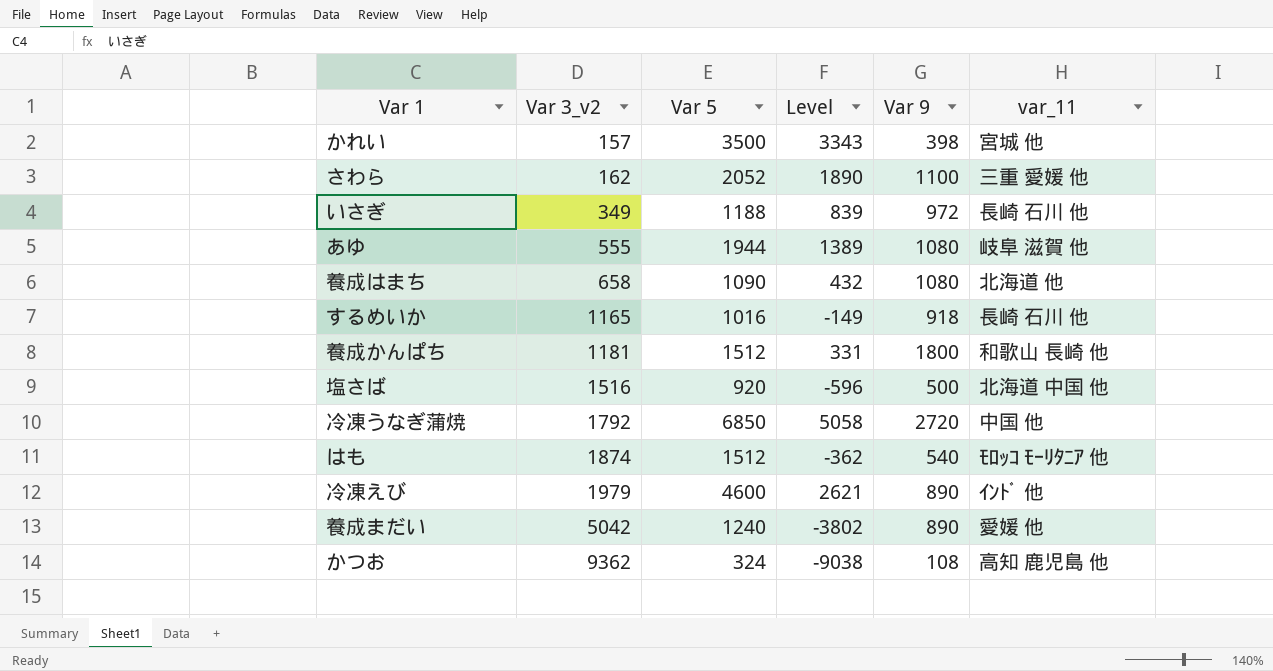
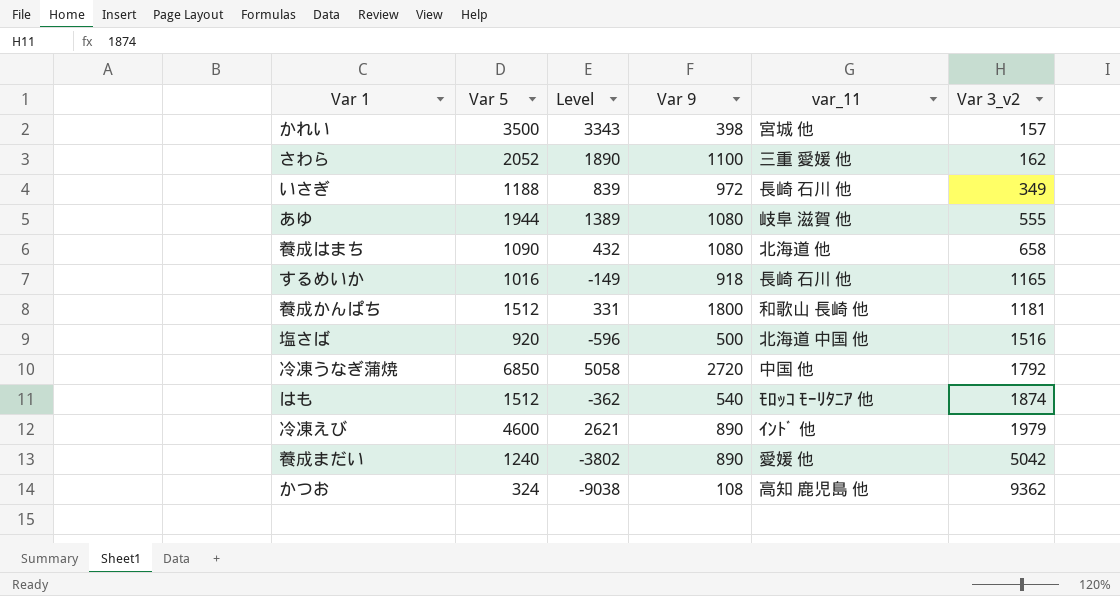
column Var 3_v2 | position: 2 -> 6

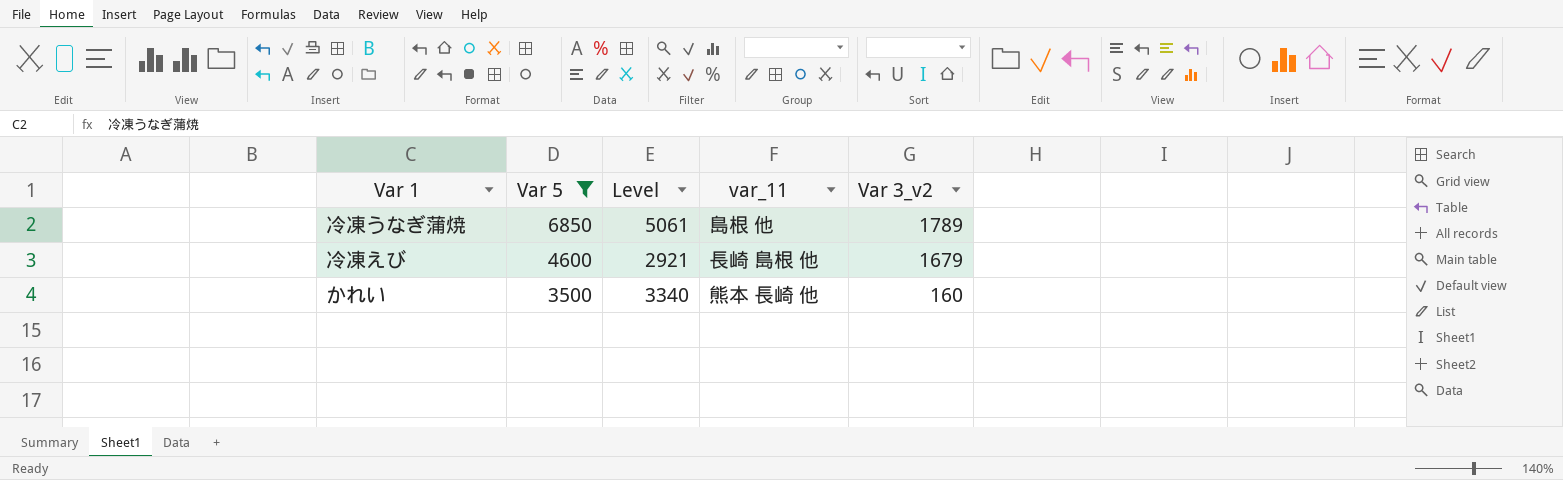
filter: none -> Var 5 >= 3500
row order: Var 3_v2 ascending -> Var 5 descending
column Var 9 | position: 4 -> none
冷凍うなぎ蒲焼 | Level: 5058 -> 5061
冷凍うなぎ蒲焼 | var_11: 中国 他 -> 島根 他
冷凍うなぎ蒲焼 | Var 3_v2: 1792 -> 1789
冷凍えび | Level: 2621 -> 2921
冷凍えび | var_11: ｲﾝﾄﾞ 他 -> 長崎 島根 他
冷凍えび | Var 3_v2: 1979 -> 1679
かれい | Level: 3343 -> 3340
かれい | var_11: 宮城 他 -> 熊本 長崎 他
かれい | Var 3_v2: 157 -> 160

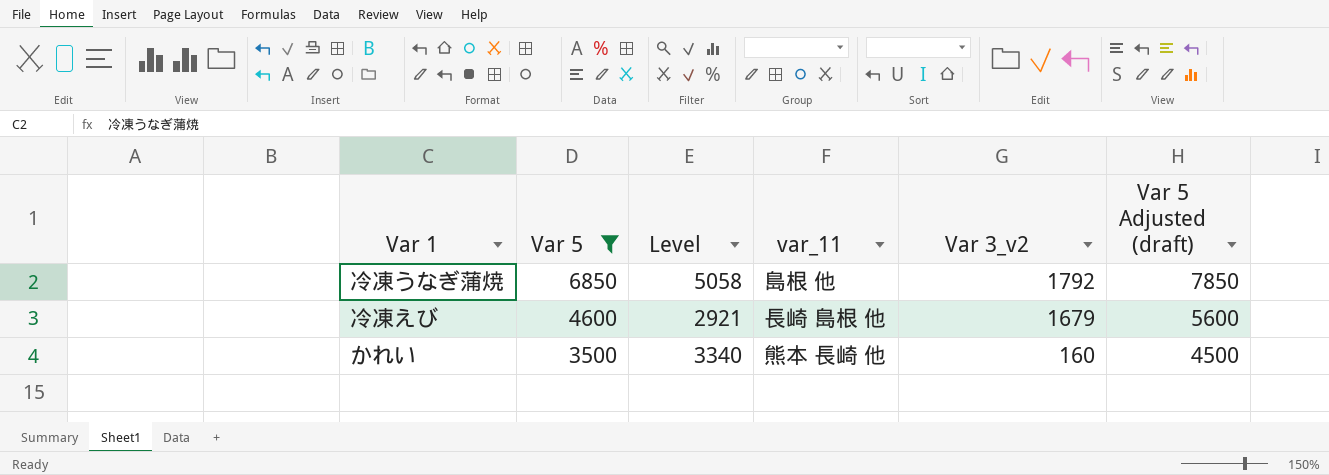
column Var 5 Adjusted (draft) | formula: none -> [Var 5] + 1000
冷凍うなぎ蒲焼 | Level: 5061 -> 5058
冷凍うなぎ蒲焼 | Var 3_v2: 1789 -> 1792

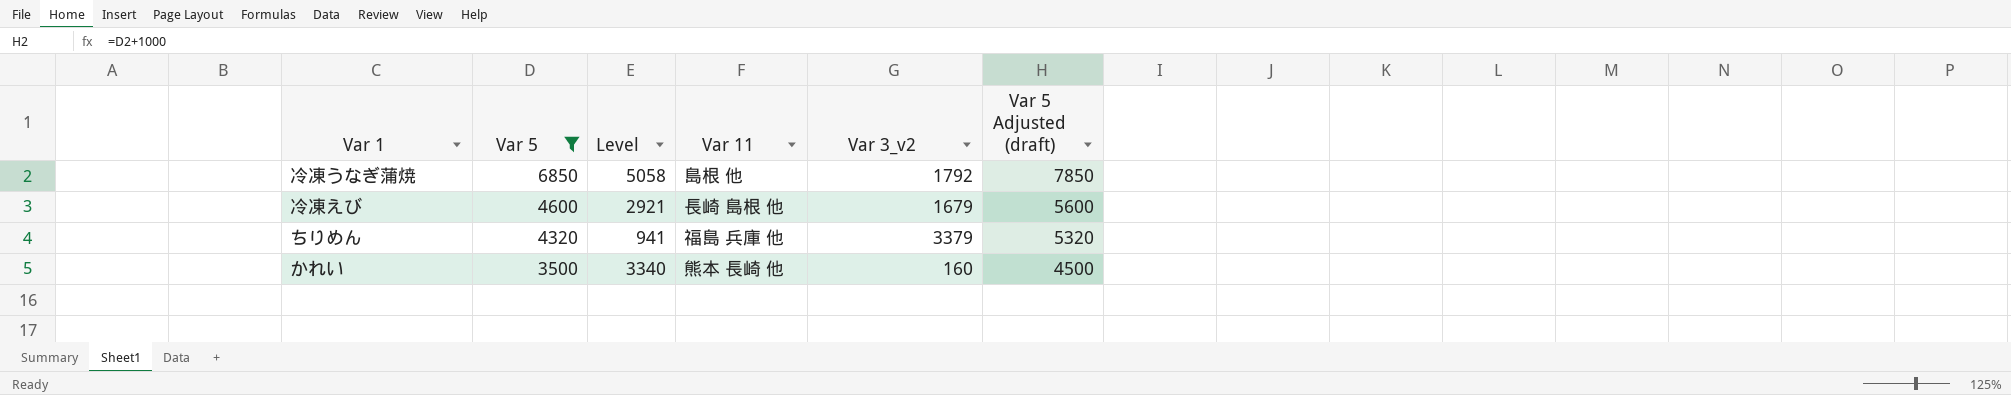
column name: var_11 -> Var 11
row ちりめん: none -> 4320 | 941 | 福島 兵庫 他 | 3379 | 5320

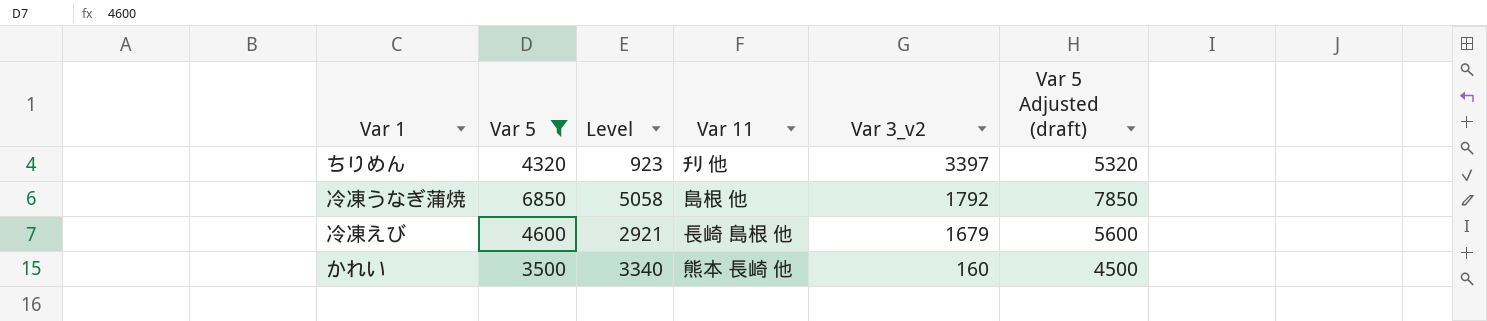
row order: Var 5 descending -> Var 3_v2 descending
ちりめん | Level: 941 -> 923
ちりめん | Var 11: 福島 兵庫 他 -> ﾁﾘ 他
ちりめん | Var 3_v2: 3379 -> 3397

